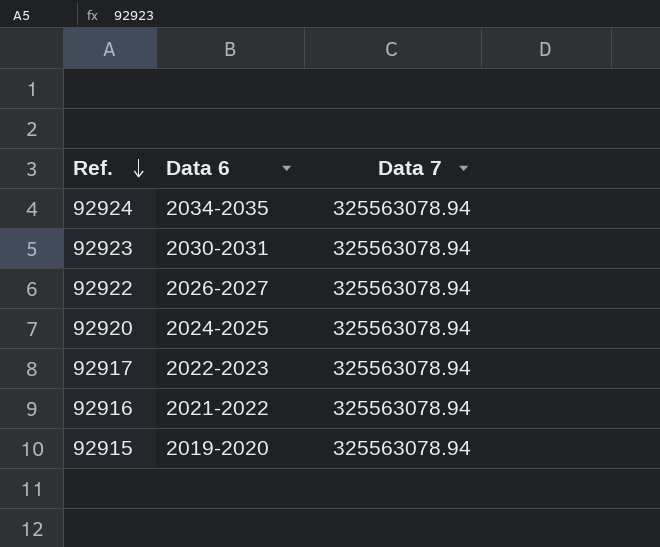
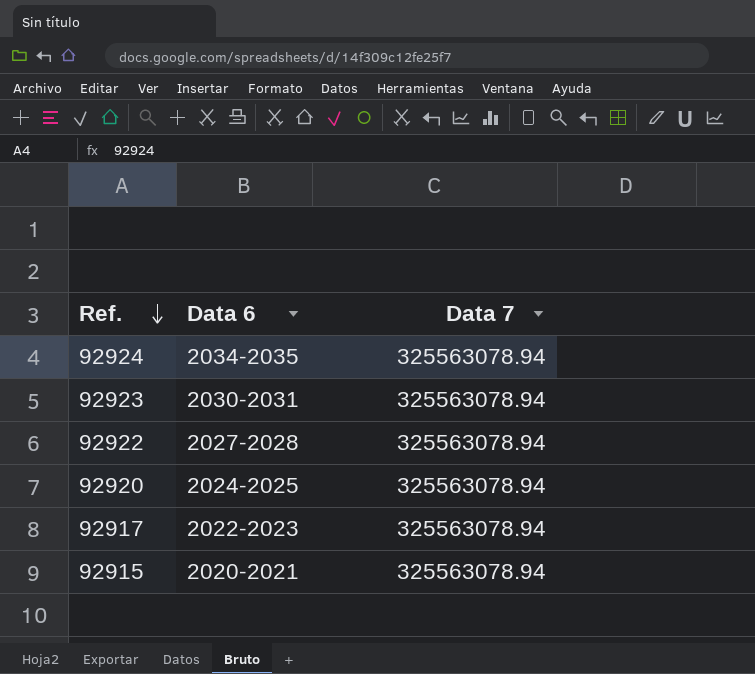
row 92916: 2021-2022 | 325563078.94 -> none
92922 | Data 6: 2026-2027 -> 2027-2028
92915 | Data 6: 2019-2020 -> 2020-2021

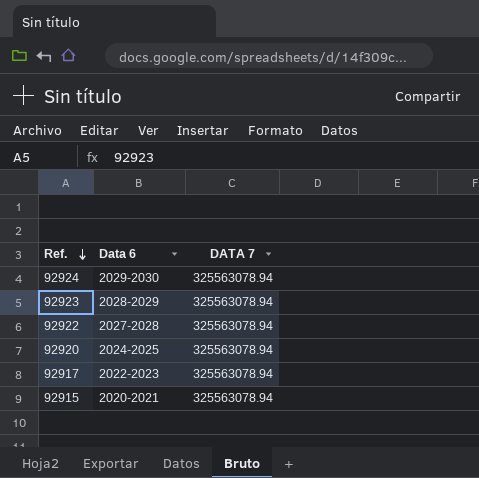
column name: Data 7 -> DATA 7
92924 | Data 6: 2034-2035 -> 2029-2030
92923 | Data 6: 2030-2031 -> 2028-2029

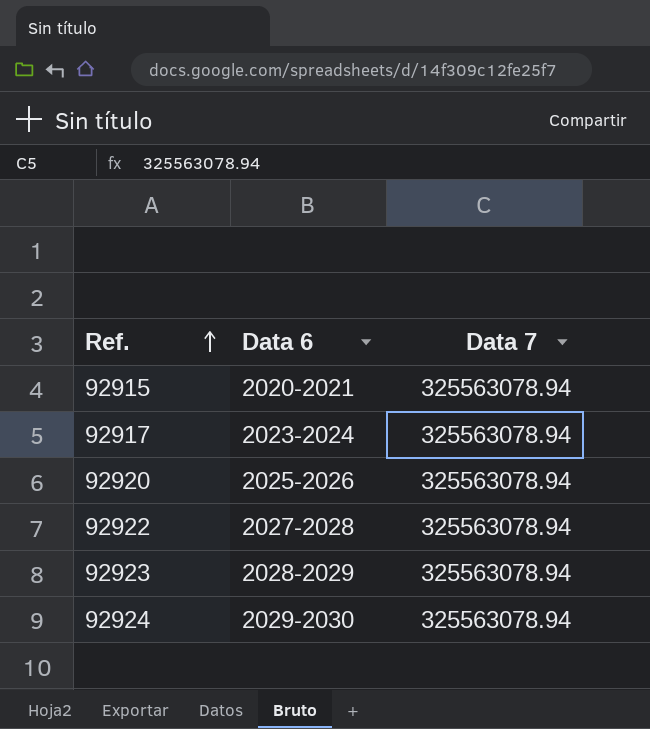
row order: Ref. descending -> Ref. ascending
column name: DATA 7 -> Data 7
92917 | Data 6: 2022-2023 -> 2023-2024
92920 | Data 6: 2024-2025 -> 2025-2026

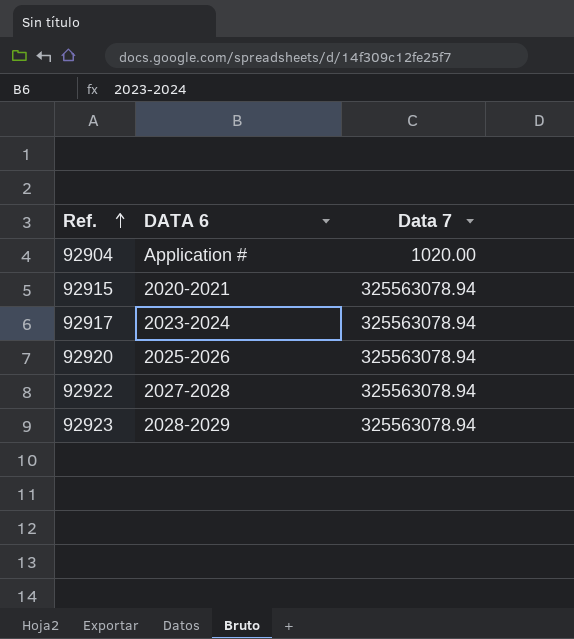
column name: Data 6 -> DATA 6
row 92924: 2029-2030 | 325563078.94 -> none
row 92904: none -> Application # | 1020.00

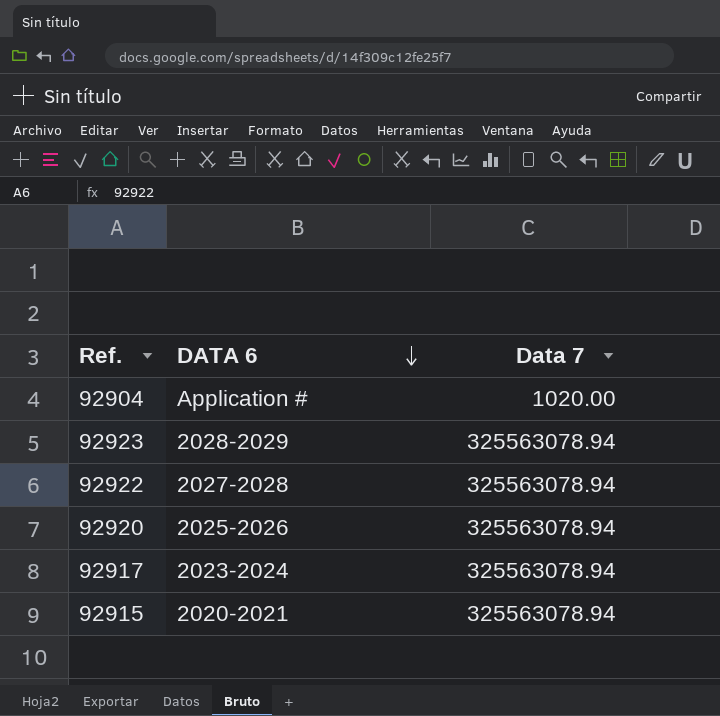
row order: Ref. ascending -> DATA 6 descending

